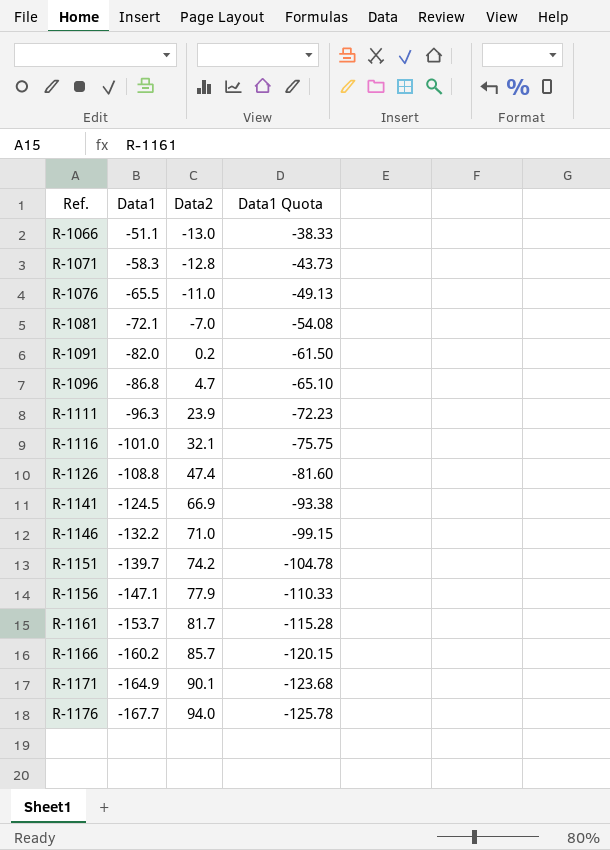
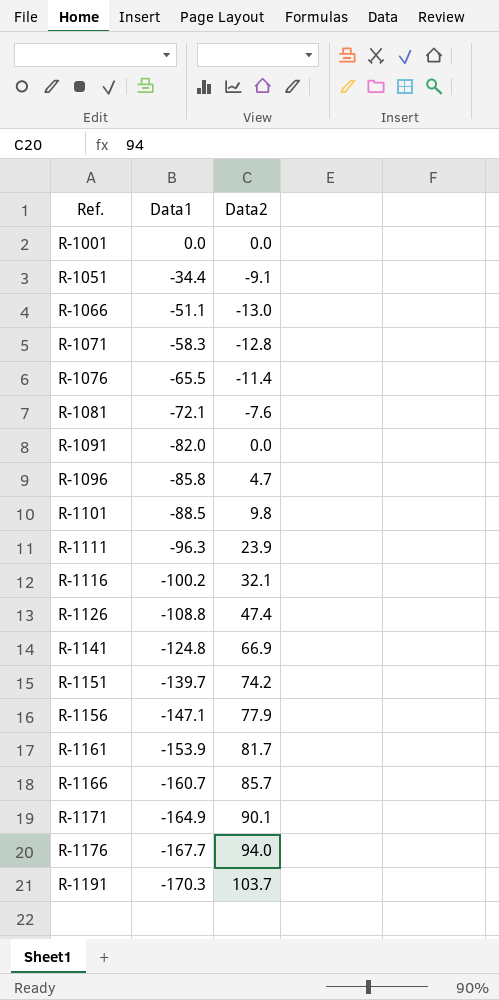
column Data1 Quota | formula: [Data1] * 0.75 -> none
row R-1146: -132.2 | 71.0 | -99.15 -> none
row R-1001: none -> 0.0 | 0.0
row R-1051: none -> -34.4 | -9.1
R-1076 | Data2: -11.0 -> -11.4
R-1081 | Data2: -7.0 -> -7.6
R-1091 | Data2: 0.2 -> 0.0
R-1096 | Data1: -86.8 -> -85.8
row R-1101: none -> -88.5 | 9.8
R-1116 | Data1: -101.0 -> -100.2
R-1141 | Data1: -124.5 -> -124.8
R-1161 | Data1: -153.7 -> -153.9
R-1166 | Data1: -160.2 -> -160.7
row R-1191: none -> -170.3 | 103.7

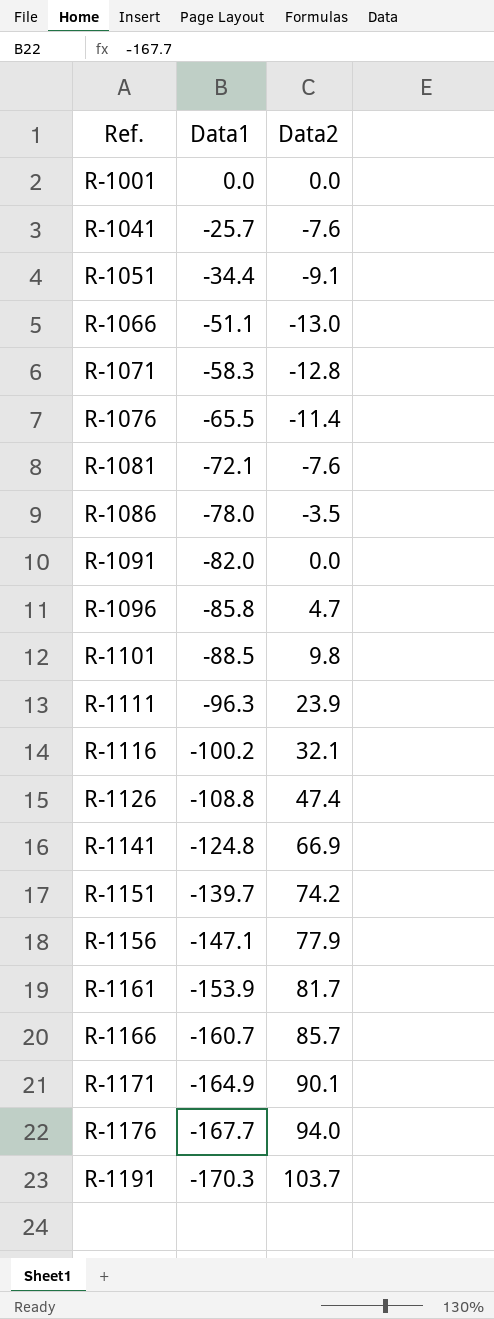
row R-1041: none -> -25.7 | -7.6
row R-1086: none -> -78.0 | -3.5

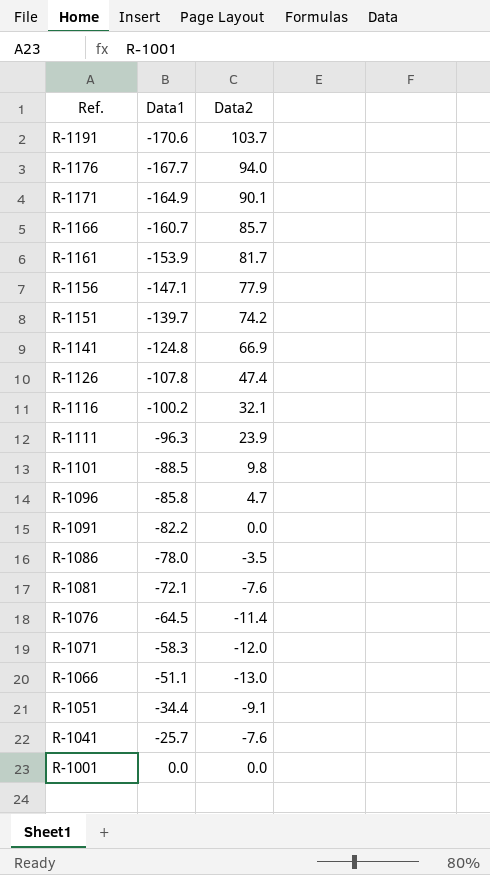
row order: Ref. ascending -> Ref. descending
R-1191 | Data1: -170.3 -> -170.6
R-1126 | Data1: -108.8 -> -107.8
R-1091 | Data1: -82.0 -> -82.2
R-1076 | Data1: -65.5 -> -64.5
R-1071 | Data2: -12.8 -> -12.0

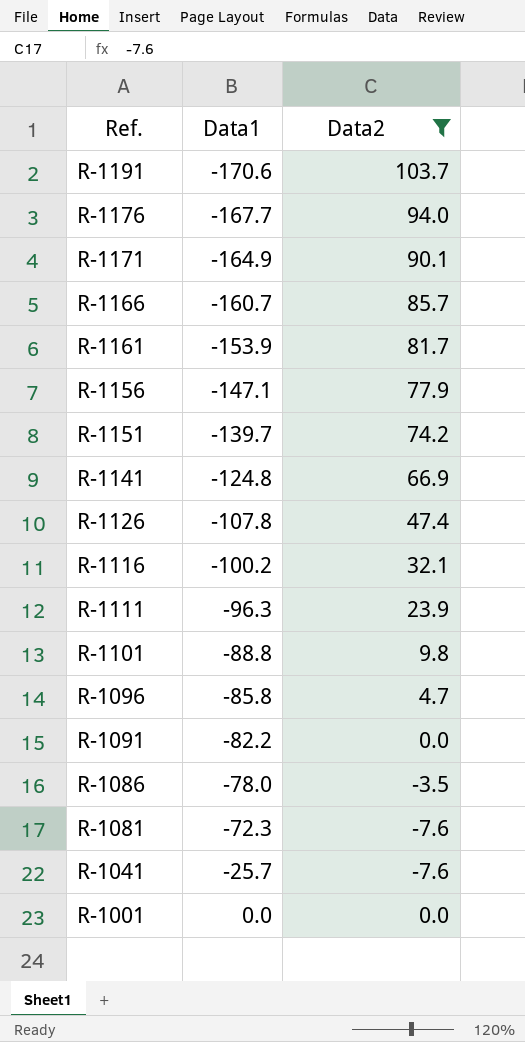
filter: none -> Data2 >= -7.6
R-1101 | Data1: -88.5 -> -88.8
R-1081 | Data1: -72.1 -> -72.3

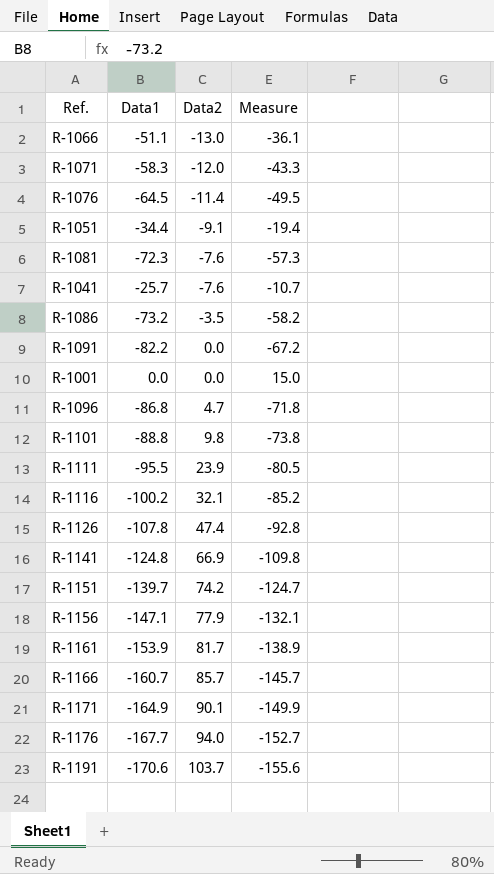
filter: Data2 >= -7.6 -> none
row order: Ref. descending -> Data2 ascending
column Measure | formula: none -> [Data1] + 15
R-1086 | Data1: -78.0 -> -73.2
R-1096 | Data1: -85.8 -> -86.8
R-1111 | Data1: -96.3 -> -95.5

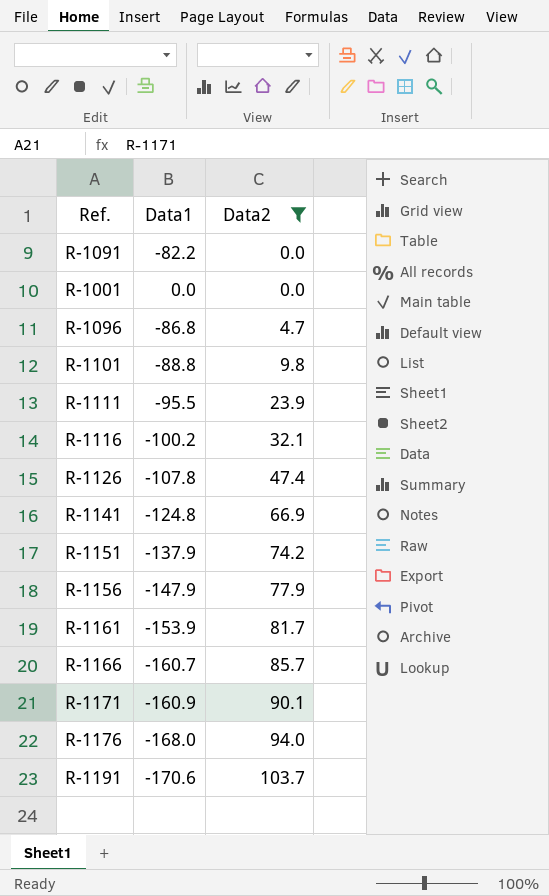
filter: none -> Data2 >= 0.0
column Measure | formula: [Data1] + 15 -> none
R-1151 | Data1: -139.7 -> -137.9
R-1156 | Data1: -147.1 -> -147.9
R-1171 | Data1: -164.9 -> -160.9
R-1176 | Data1: -167.7 -> -168.0

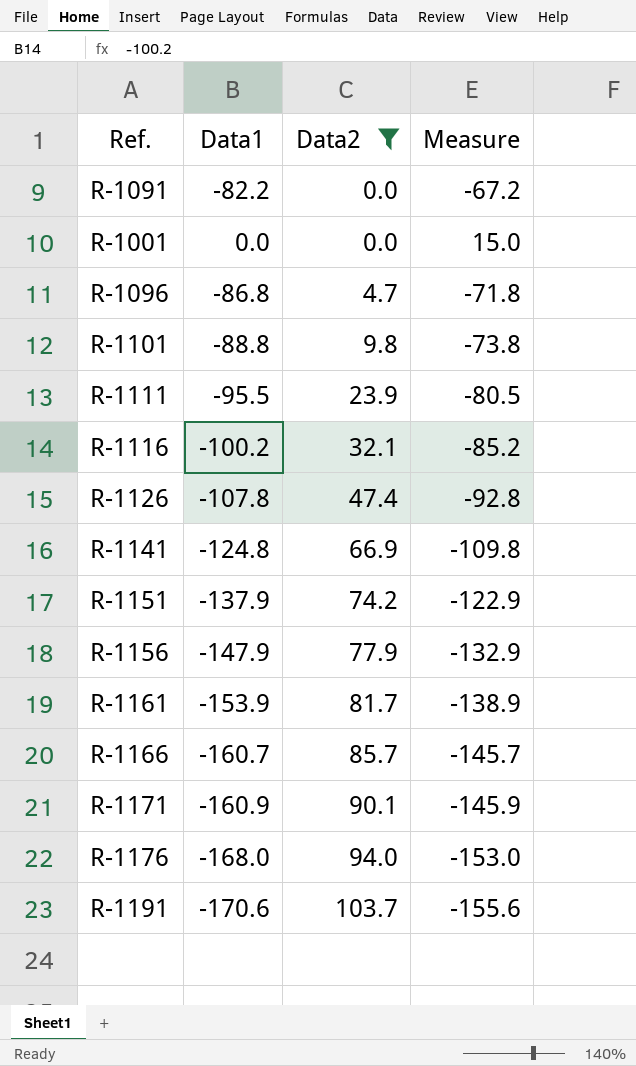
column Measure | formula: none -> [Data1] + 15

